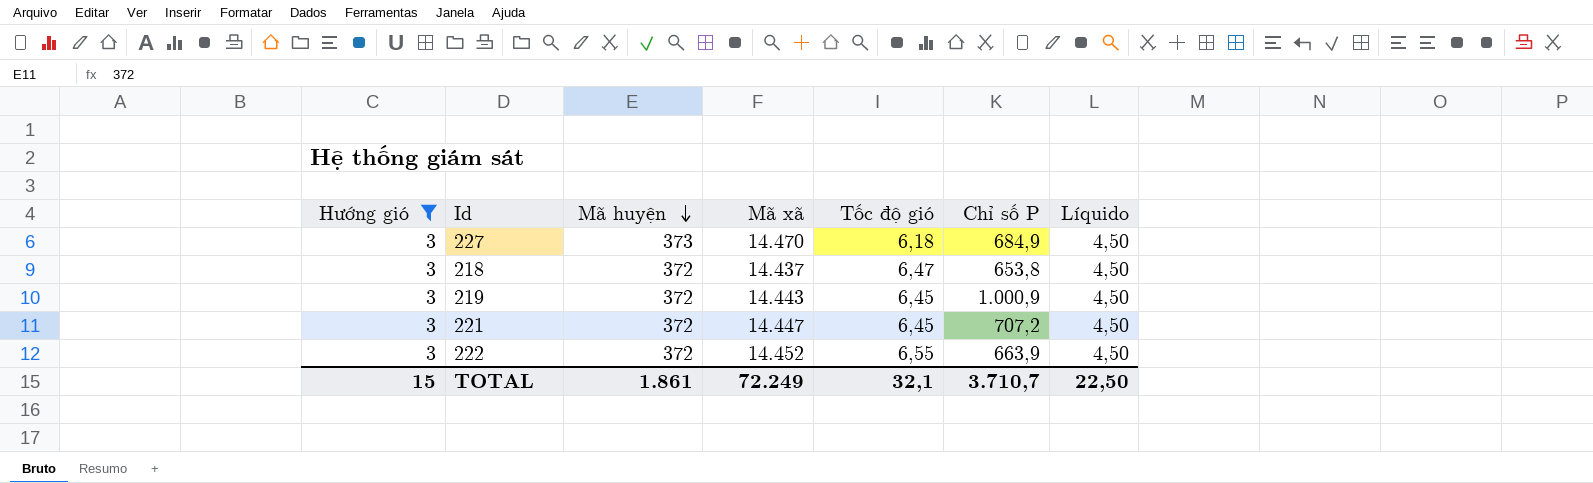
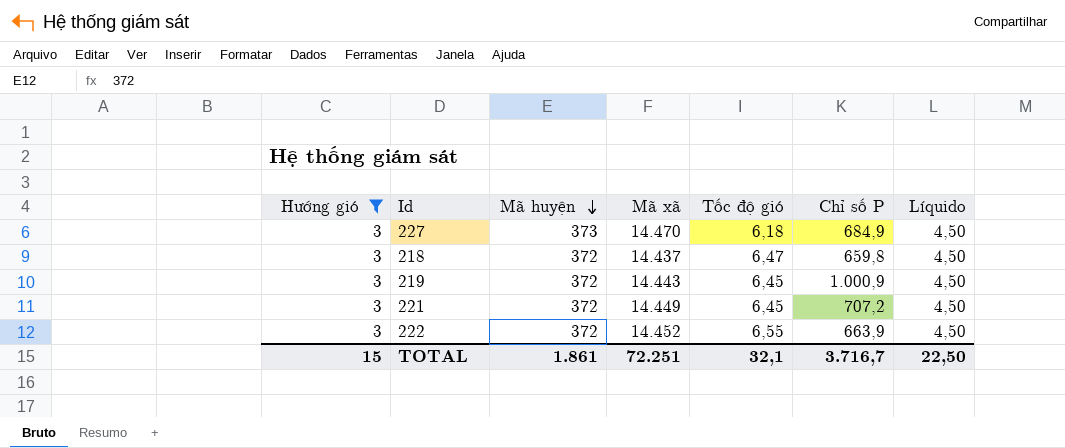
218 | Chỉ số P: 653,8 -> 659,8
221 | Mã xã: 14.447 -> 14.449
TOTAL | Mã xã: 72.249 -> 72.251
TOTAL | Chỉ số P: 3.710,7 -> 3.716,7

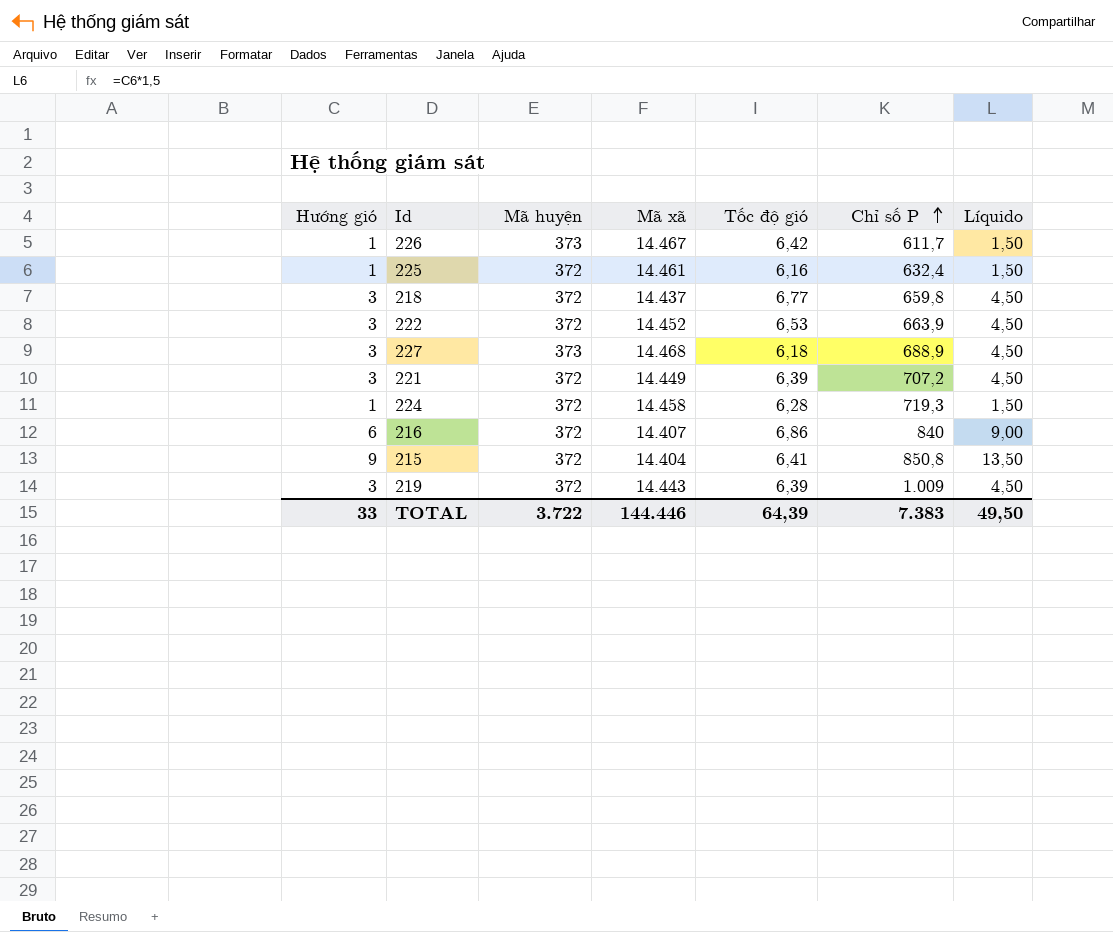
filter: Hướng gió = 3 -> none
row order: Mã huyện descending -> Chỉ số P ascending
218 | Tốc độ gió: 6,47 -> 6,77
222 | Tốc độ gió: 6,55 -> 6,53
227 | Mã xã: 14.470 -> 14.468
227 | Chỉ số P: 684,9 -> 688,9
221 | Tốc độ gió: 6,45 -> 6,39
219 | Tốc độ gió: 6,45 -> 6,39
219 | Chỉ số P: 1.000,9 -> 1.009
TOTAL | Hướng gió: 15 -> 33
TOTAL | Mã huyện: 1.861 -> 3.722
TOTAL | Mã xã: 72.251 -> 144.446
TOTAL | Tốc độ gió: 32,1 -> 64,39
TOTAL | Chỉ số P: 3.716,7 -> 7.383
TOTAL | Líquido: 22,50 -> 49,50

